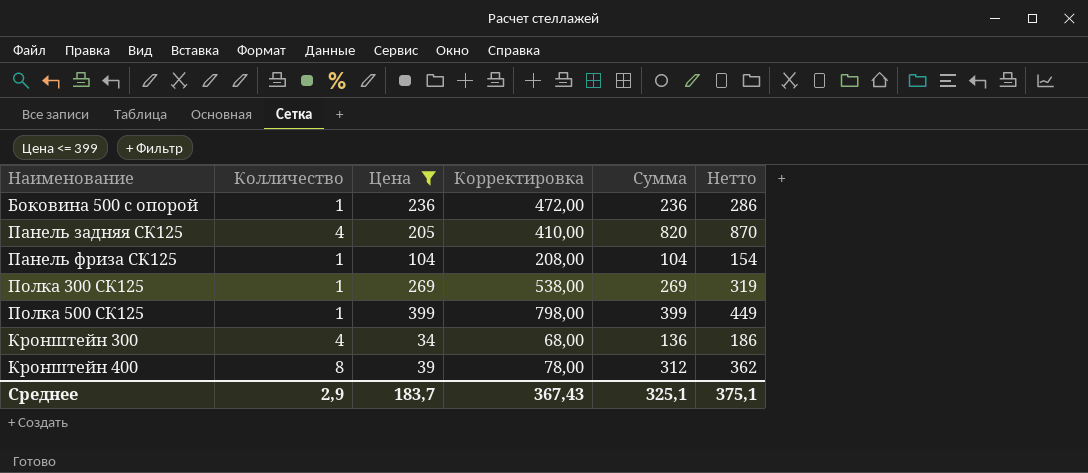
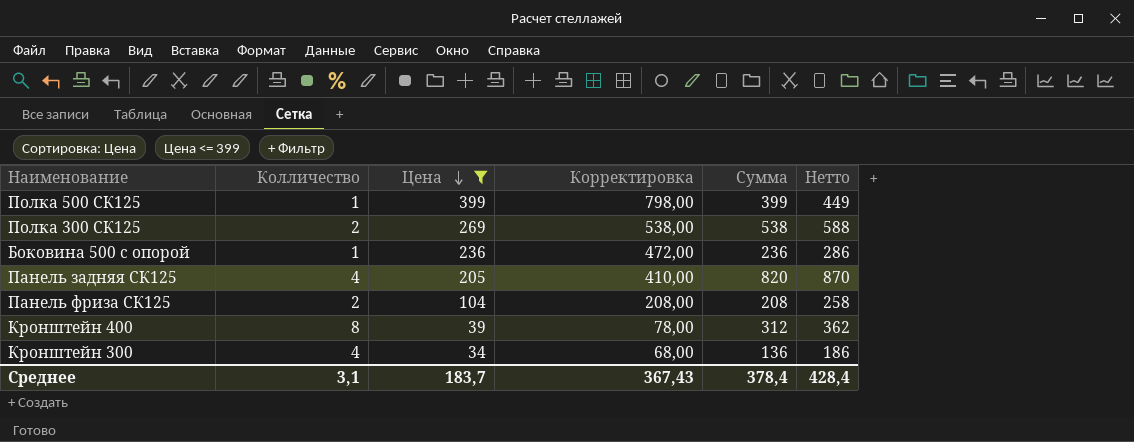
row order: none -> Цена descending
Полка 300 СК125 | Колличество: 1 -> 2
Полка 300 СК125 | Сумма: 269 -> 538
Полка 300 СК125 | Нетто: 319 -> 588
Панель фриза СК125 | Колличество: 1 -> 2
Панель фриза СК125 | Сумма: 104 -> 208
Панель фриза СК125 | Нетто: 154 -> 258
Среднее | Колличество: 2,9 -> 3,1
Среднее | Сумма: 325,1 -> 378,4
Среднее | Нетто: 375,1 -> 428,4

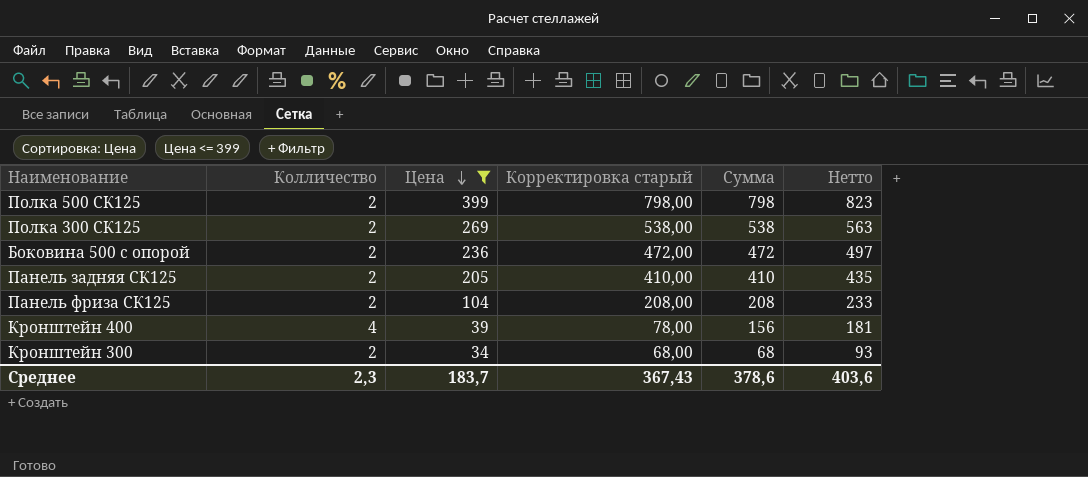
column name: Корректировка -> Корректировка старый
column Нетто | formula: [Сумма] + 50 -> [Сумма] + 25
Полка 500 СК125 | Колличество: 1 -> 2
Полка 500 СК125 | Сумма: 399 -> 798
Боковина 500 с опорой | Колличество: 1 -> 2
Боковина 500 с опорой | Сумма: 236 -> 472
Панель задняя СК125 | Колличество: 4 -> 2
Панель задняя СК125 | Сумма: 820 -> 410
Кронштейн 400 | Колличество: 8 -> 4
Кронштейн 400 | Сумма: 312 -> 156
Кронштейн 300 | Колличество: 4 -> 2
Кронштейн 300 | Сумма: 136 -> 68
Среднее | Колличество: 3,1 -> 2,3
Среднее | Сумма: 378,4 -> 378,6
Среднее | Нетто: 428,4 -> 403,6

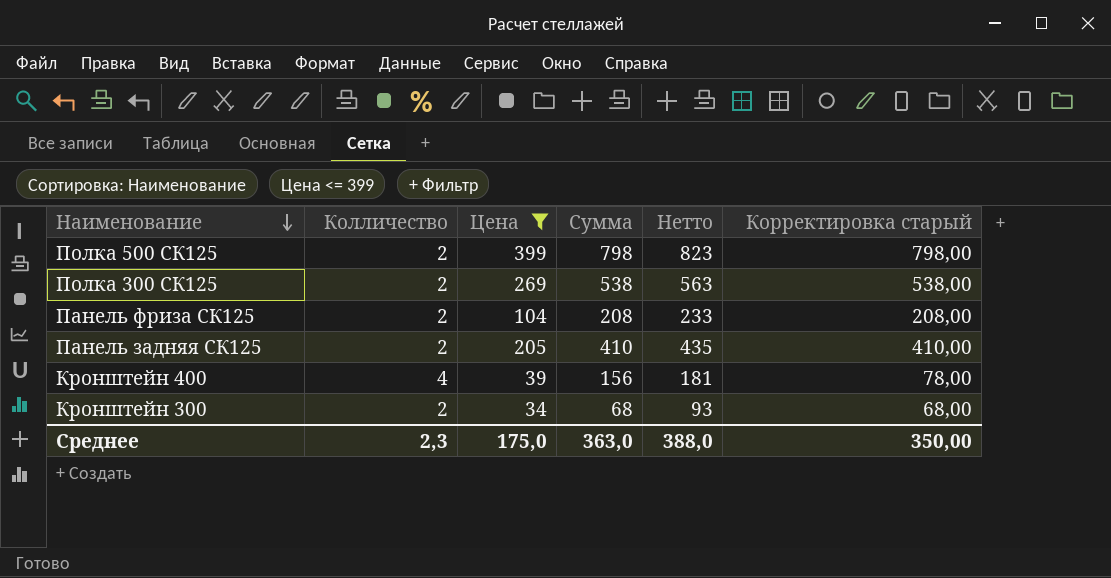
row order: Цена descending -> Наименование descending
column Корректировка старый | position: 4 -> 6
row Боковина 500 с опорой: 2 | 236 | 472,00 | 472 | 497 -> none
Среднее | Цена: 183,7 -> 175,0
Среднее | Сумма: 378,6 -> 363,0
Среднее | Нетто: 403,6 -> 388,0
Среднее | Корректировка старый: 367,43 -> 350,00

